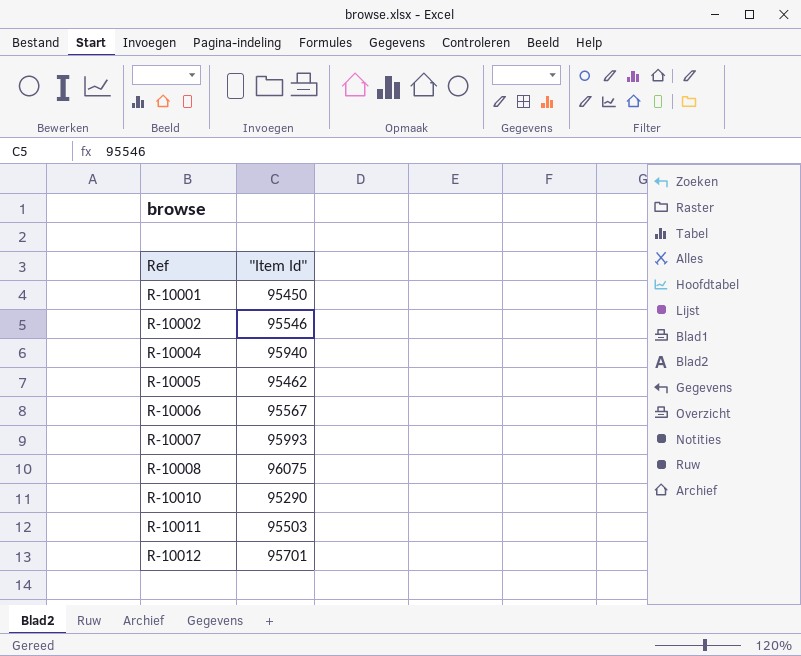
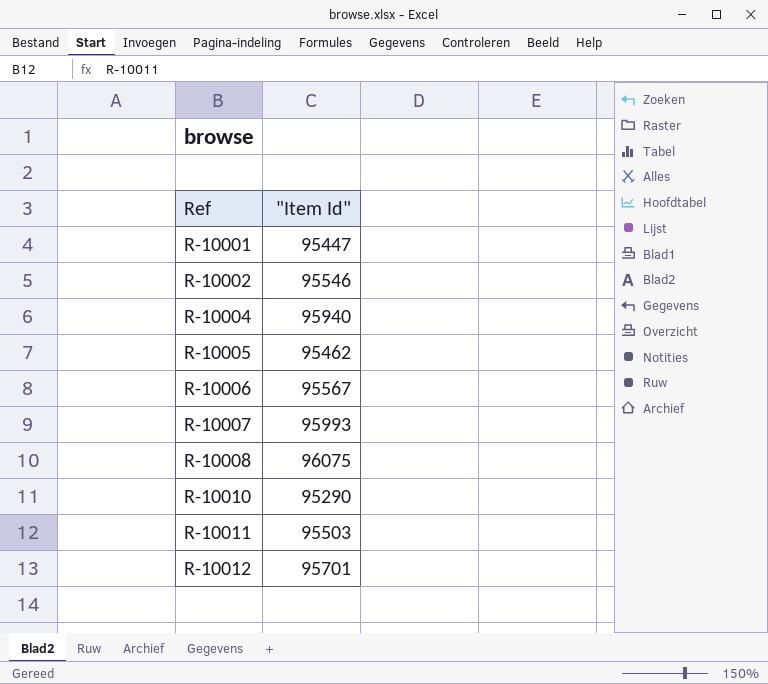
R-10001 | "Item Id": 95450 -> 95447

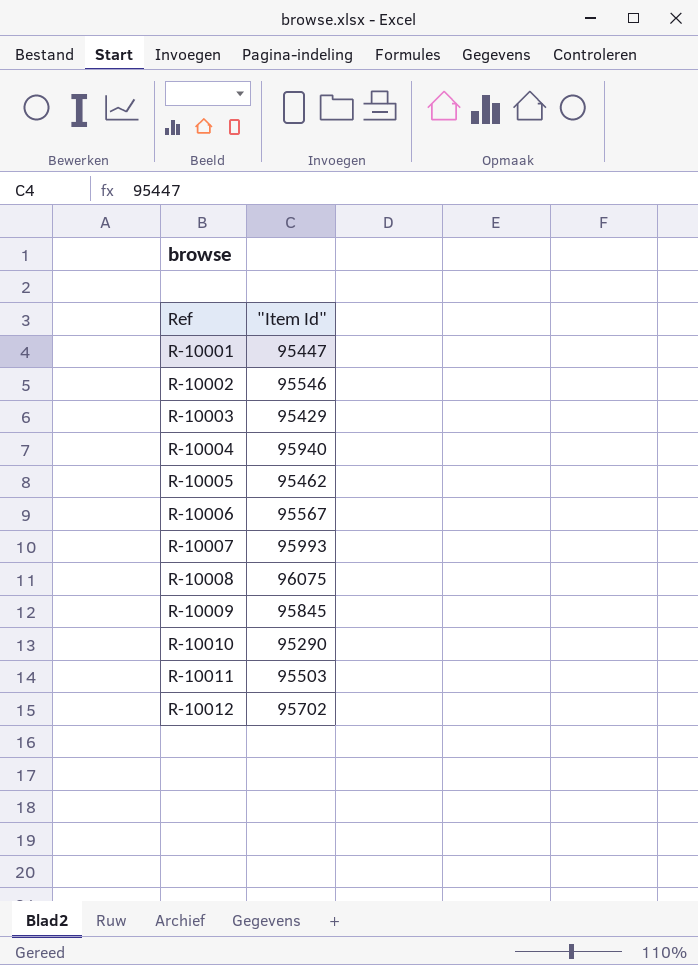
row R-10003: none -> 95429
row R-10009: none -> 95845
R-10012 | "Item Id": 95701 -> 95702

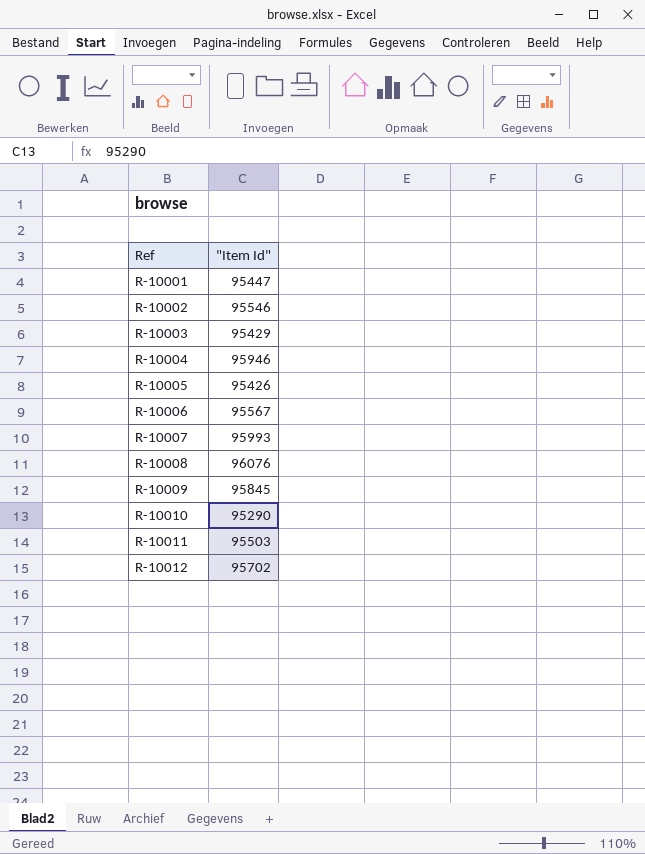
R-10004 | "Item Id": 95940 -> 95946
R-10005 | "Item Id": 95462 -> 95426
R-10008 | "Item Id": 96075 -> 96076

